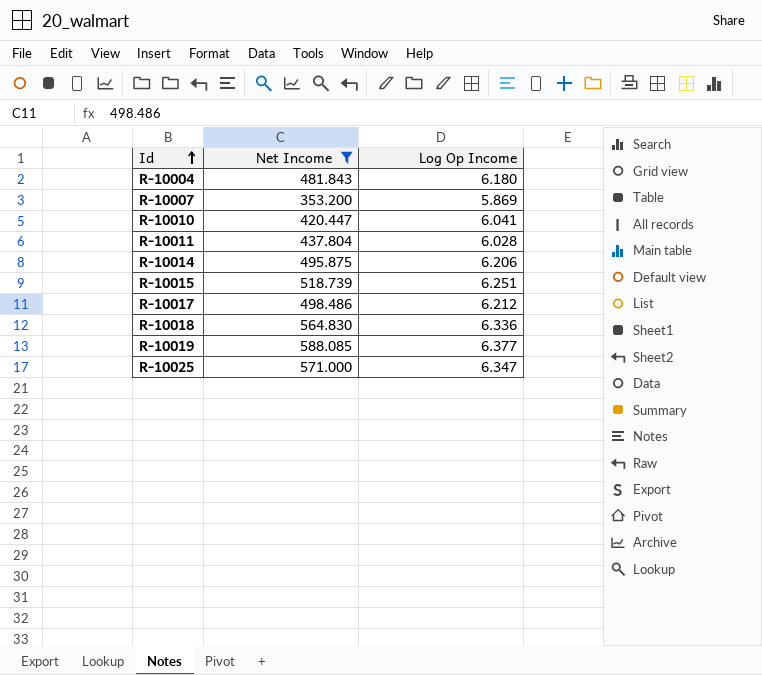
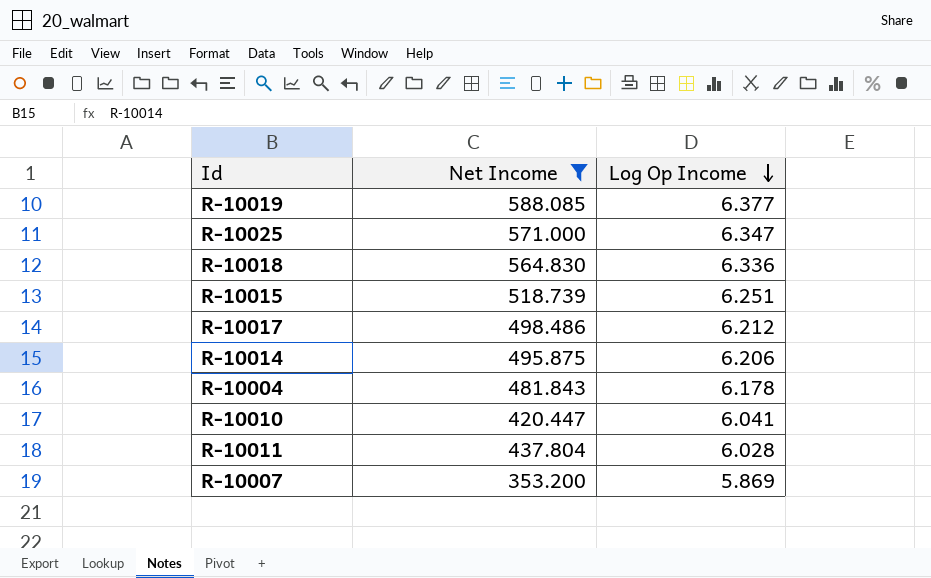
row order: Id ascending -> Log Op Income descending
R-10004 | Log Op Income: 6.180 -> 6.178

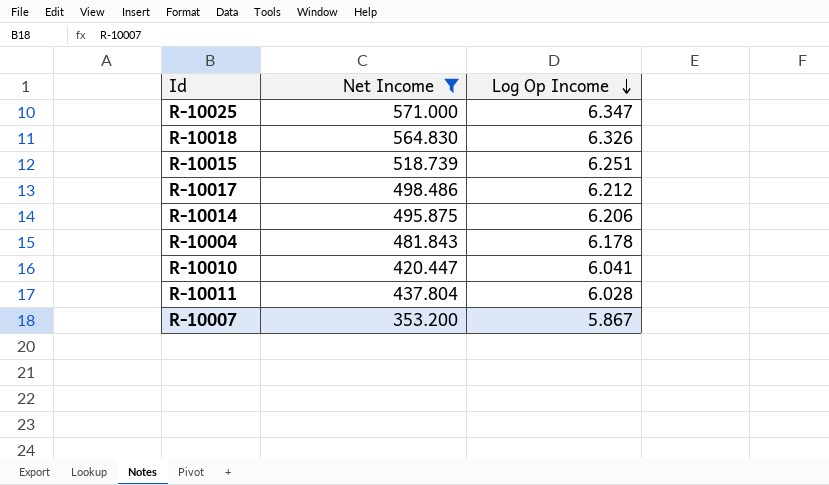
row R-10019: 588.085 | 6.377 -> none
R-10018 | Log Op Income: 6.336 -> 6.326
R-10007 | Log Op Income: 5.869 -> 5.867

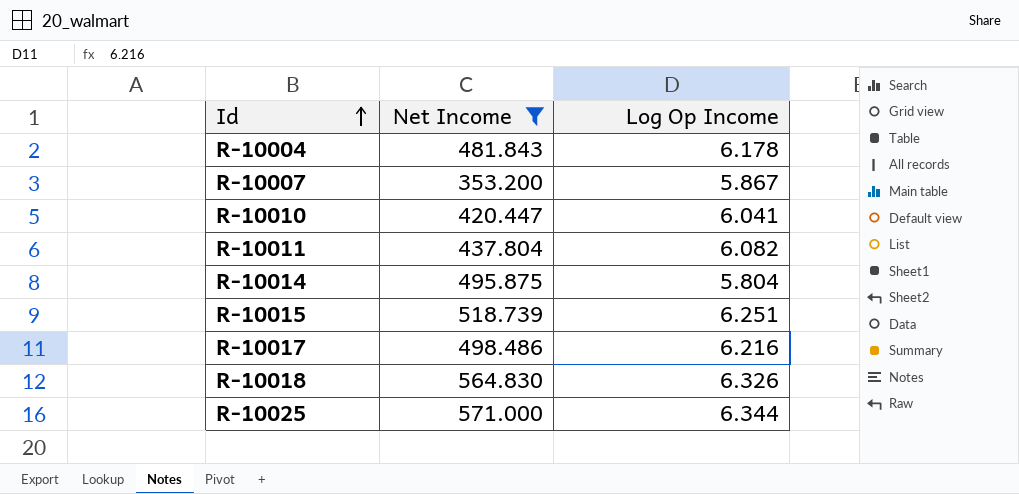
row order: Log Op Income descending -> Id ascending
R-10011 | Log Op Income: 6.028 -> 6.082
R-10014 | Log Op Income: 6.206 -> 5.804
R-10017 | Log Op Income: 6.212 -> 6.216
R-10025 | Log Op Income: 6.347 -> 6.344

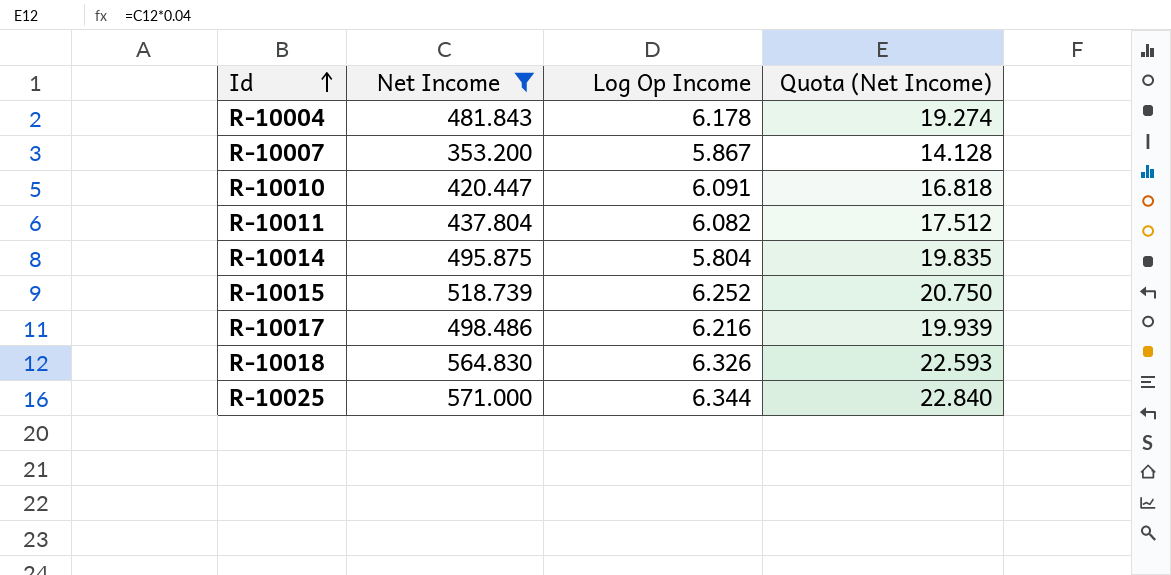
column Quota (Net Income) | formula: none -> [Net Income] * 0.04
R-10010 | Log Op Income: 6.041 -> 6.091
R-10015 | Log Op Income: 6.251 -> 6.252

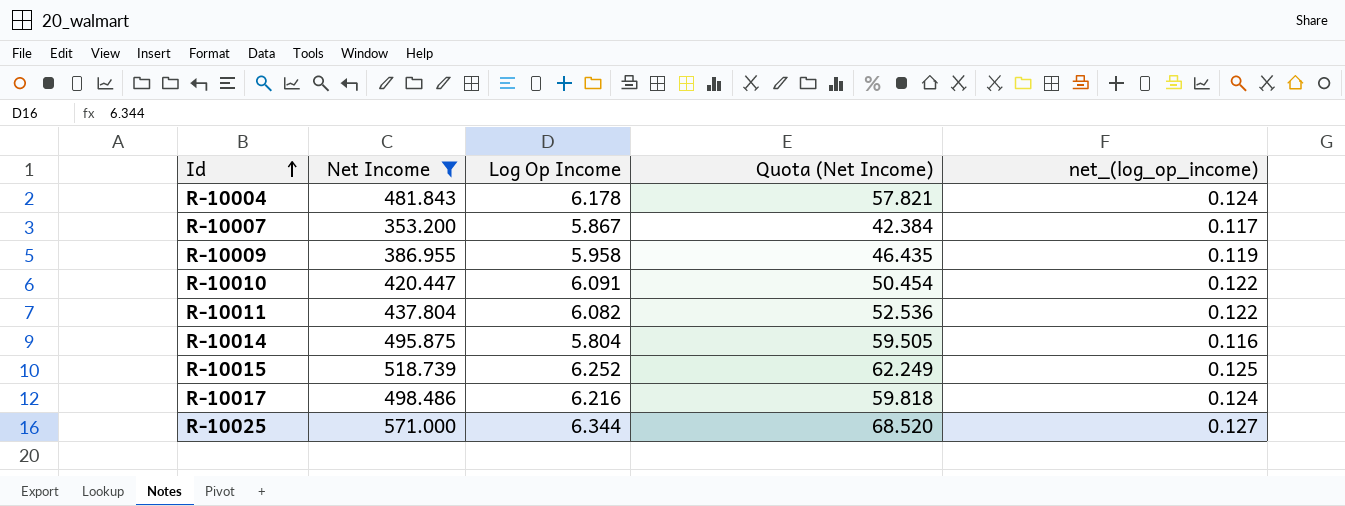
column Quota (Net Income) | formula: [Net Income] * 0.04 -> [Net Income] * 0.12
column net_(log_op_income) | formula: none -> [Log Op Income] * 0.02
row R-10018: 564.830 | 6.326 | 22.593 -> none
row R-10009: none -> 386.955 | 5.958 | 46.435 | 0.119

